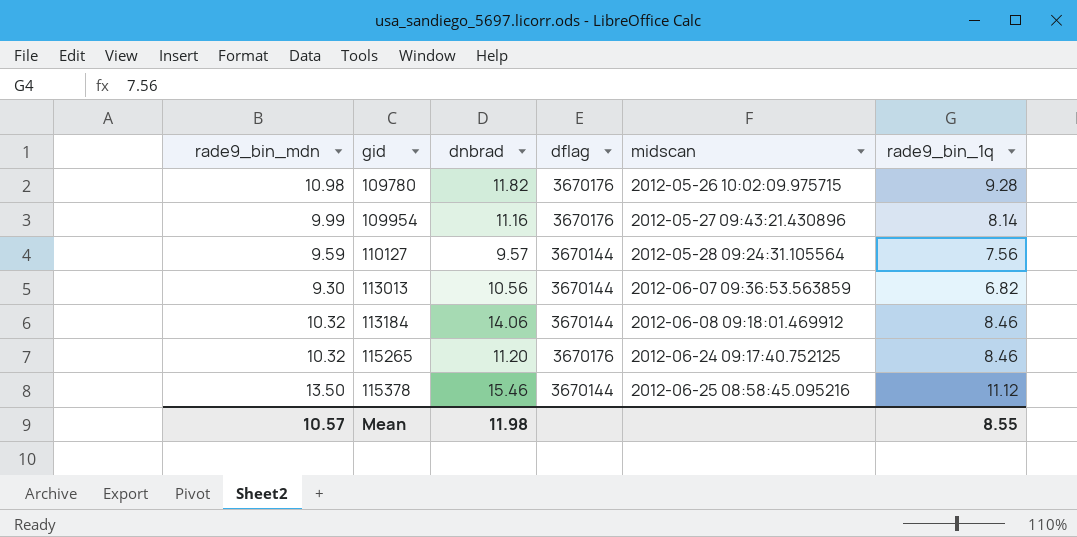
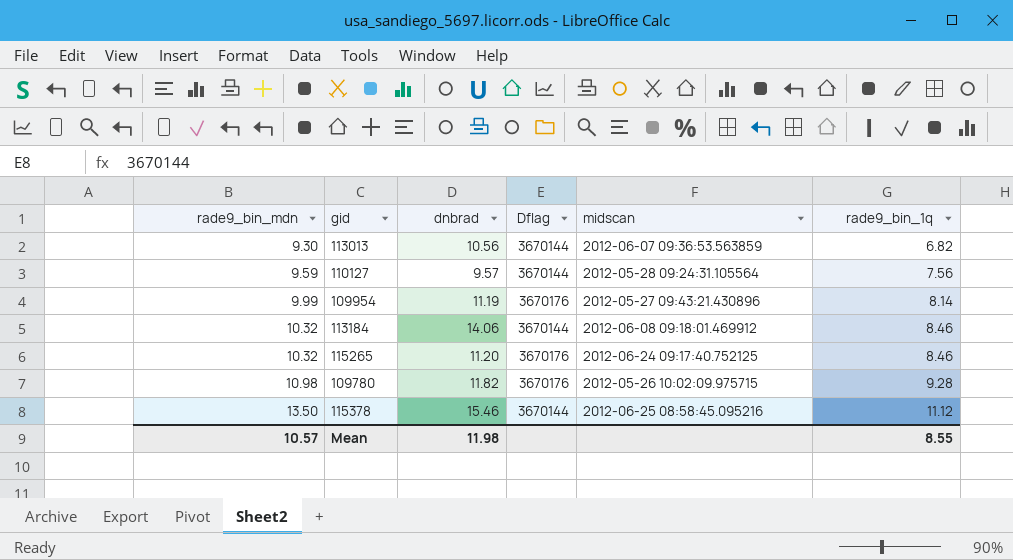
row order: gid ascending -> rade9_bin_mdn ascending
column name: dflag -> Dflag
109954 | dnbrad: 11.16 -> 11.19

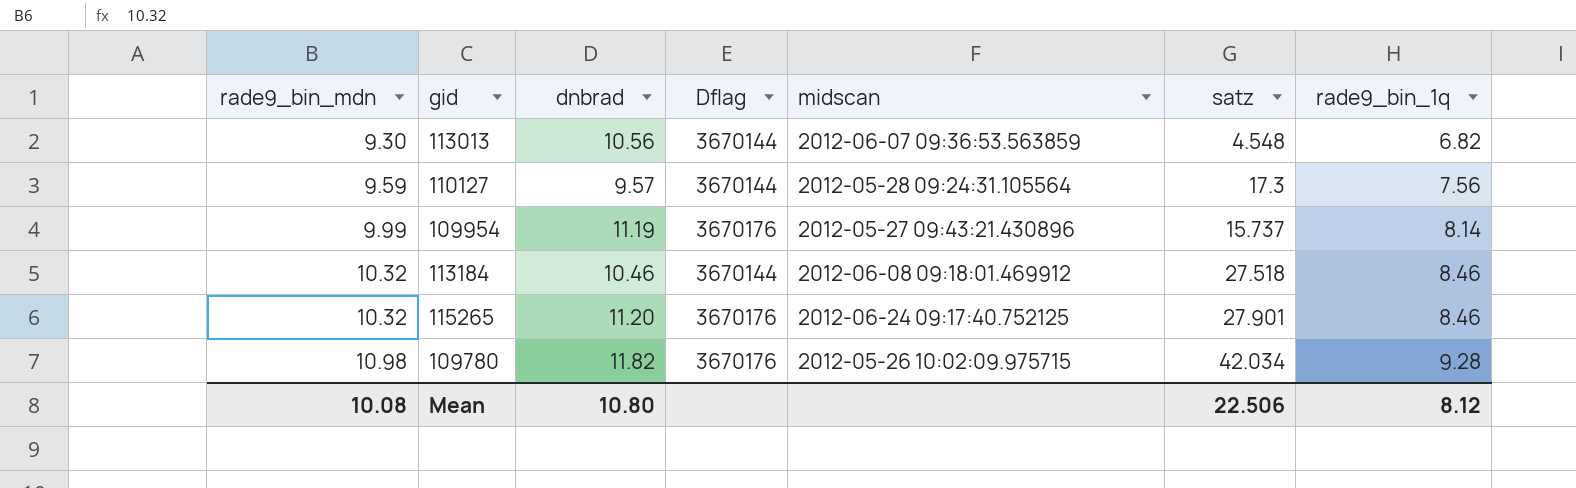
column satz | position: none -> 6
row 115378: 13.50 | 15.46 | 3670144 | 2012-06-25 08:58:45.095216 | 11.12 -> none
113184 | dnbrad: 14.06 -> 10.46
Mean | rade9_bin_mdn: 10.57 -> 10.08
Mean | dnbrad: 11.98 -> 10.80
Mean | rade9_bin_1q: 8.55 -> 8.12

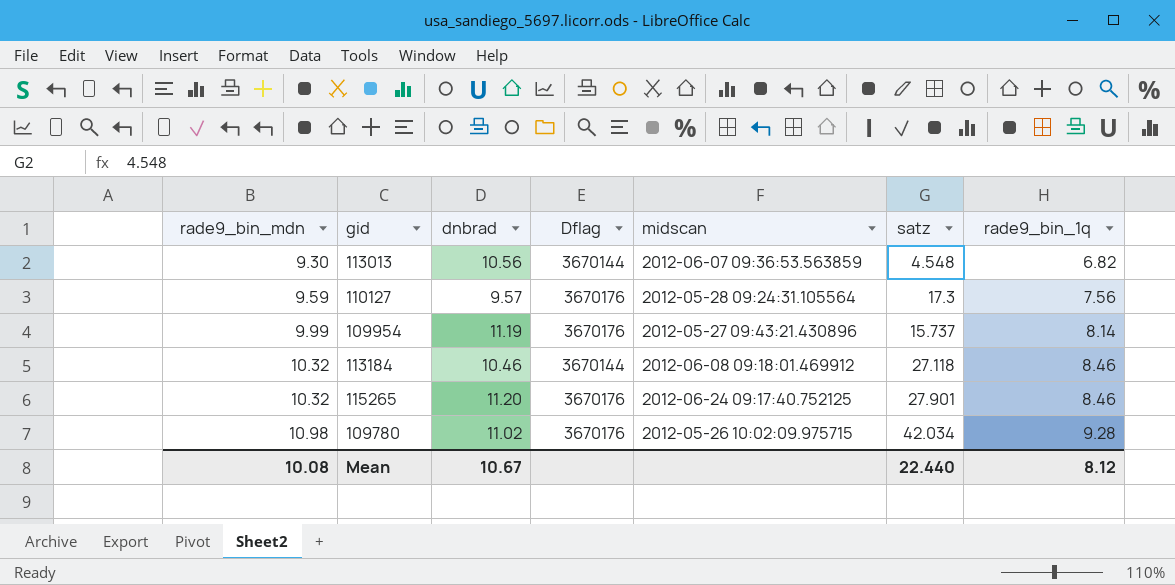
110127 | Dflag: 3670144 -> 3670176
113184 | satz: 27.518 -> 27.118
109780 | dnbrad: 11.82 -> 11.02
Mean | dnbrad: 10.80 -> 10.67
Mean | satz: 22.506 -> 22.440

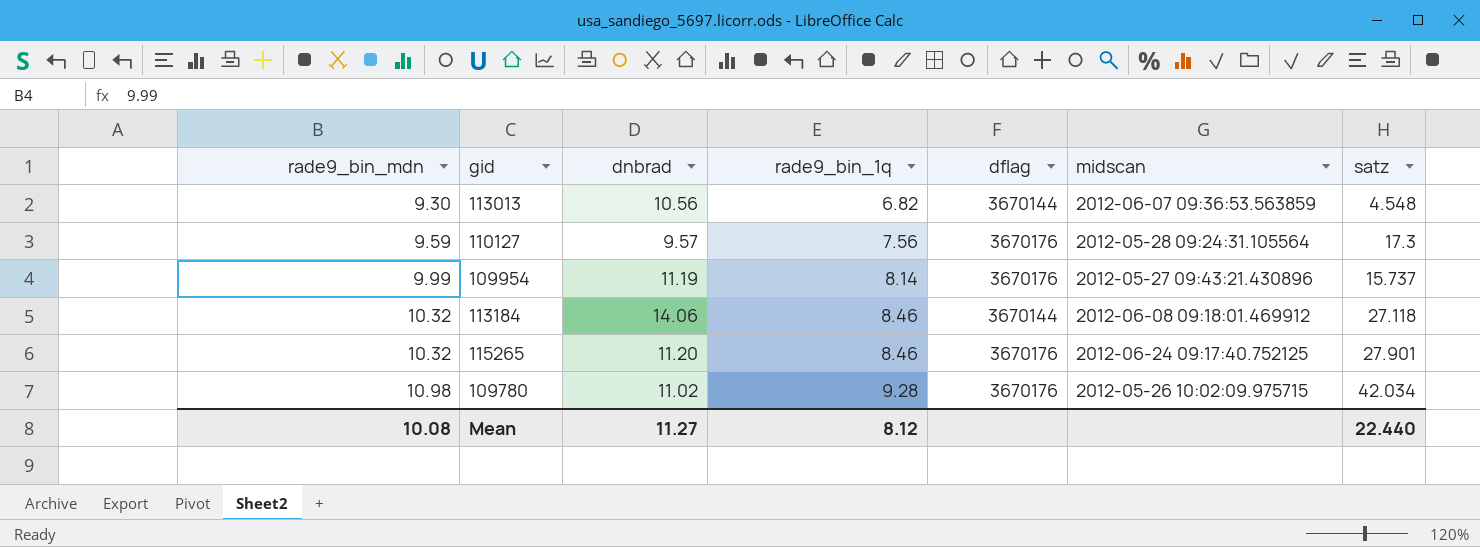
column rade9_bin_1q | position: 7 -> 4
column name: Dflag -> dflag
113184 | dnbrad: 10.46 -> 14.06
Mean | dnbrad: 10.67 -> 11.27

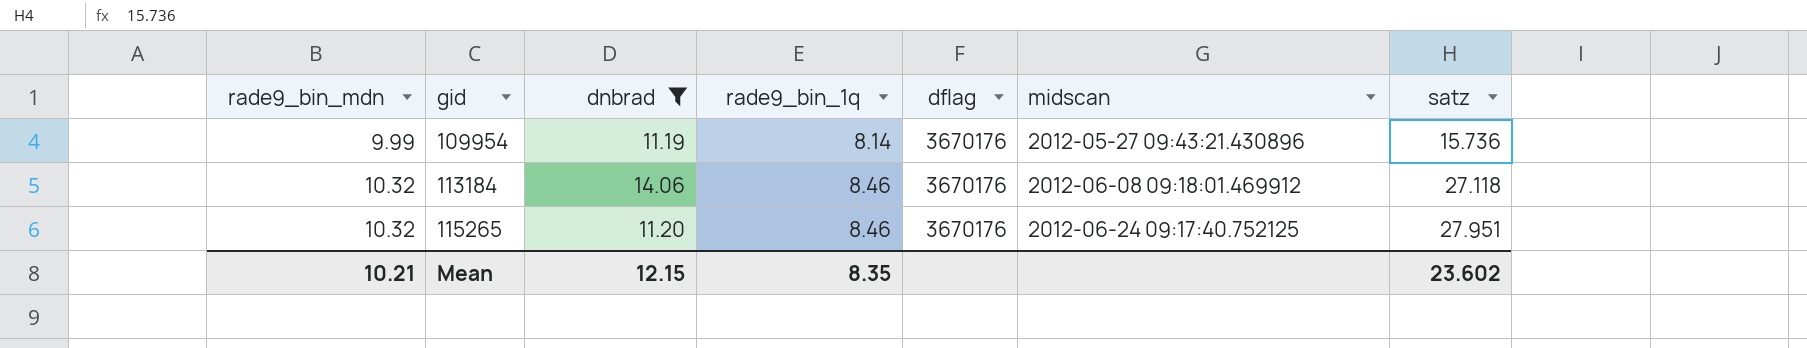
filter: none -> dnbrad >= 11.19
109954 | satz: 15.737 -> 15.736
113184 | dflag: 3670144 -> 3670176
115265 | satz: 27.901 -> 27.951
Mean | rade9_bin_mdn: 10.08 -> 10.21
Mean | dnbrad: 11.27 -> 12.15
Mean | rade9_bin_1q: 8.12 -> 8.35
Mean | satz: 22.440 -> 23.602

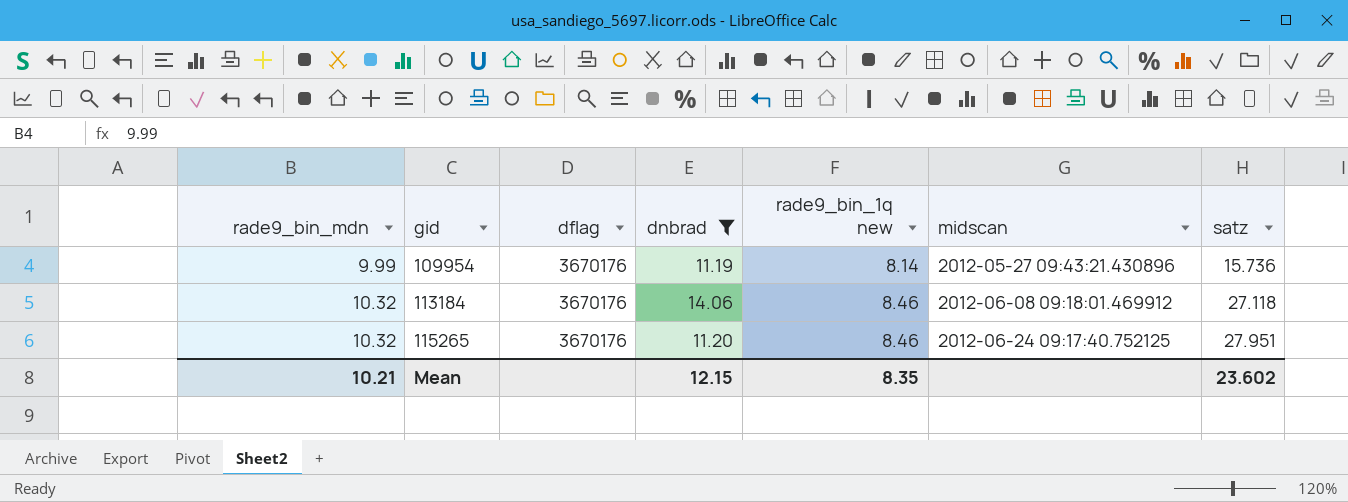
column dflag | position: 5 -> 3
column name: rade9_bin_1q -> rade9_bin_1q new

